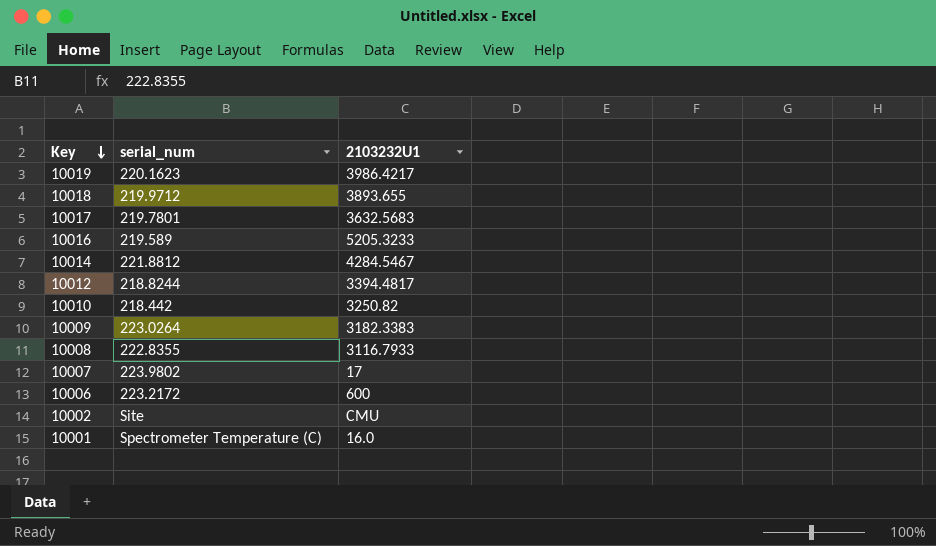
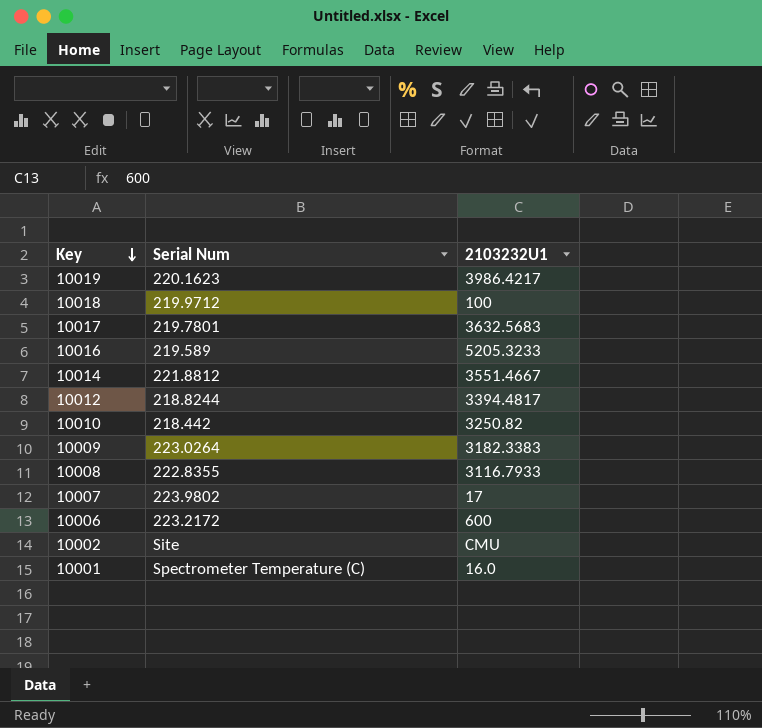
column name: serial_num -> Serial Num
10018 | 2103232U1: 3893.655 -> 100
10014 | 2103232U1: 4284.5467 -> 3551.4667

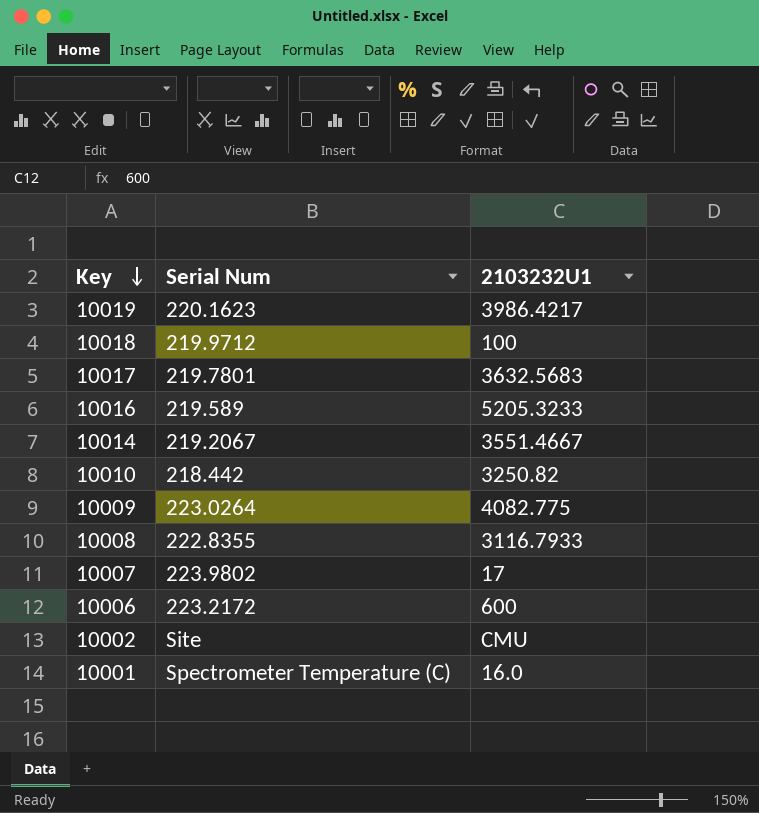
row 10012: 218.8244 | 3394.4817 -> none
10014 | Serial Num: 221.8812 -> 219.2067
10009 | 2103232U1: 3182.3383 -> 4082.775

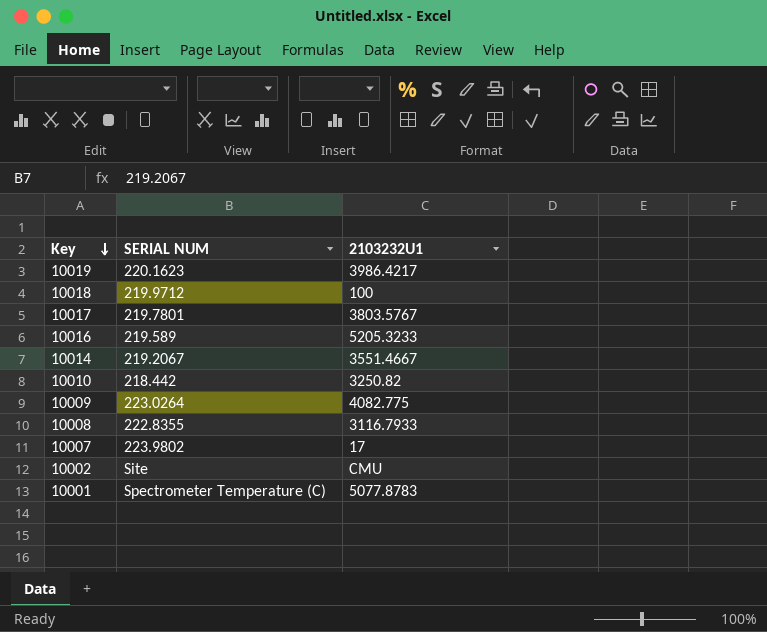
column name: Serial Num -> SERIAL NUM
row 10006: 223.2172 | 600 -> none
10017 | 2103232U1: 3632.5683 -> 3803.5767
10001 | 2103232U1: 16.0 -> 5077.8783

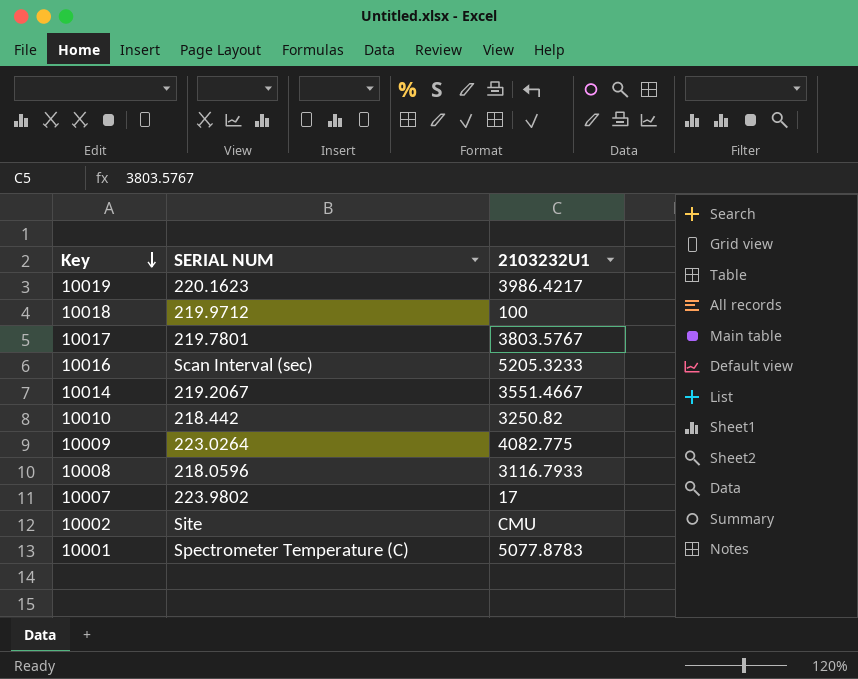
10016 | SERIAL NUM: 219.589 -> Scan Interval (sec)
10008 | SERIAL NUM: 222.8355 -> 218.0596

